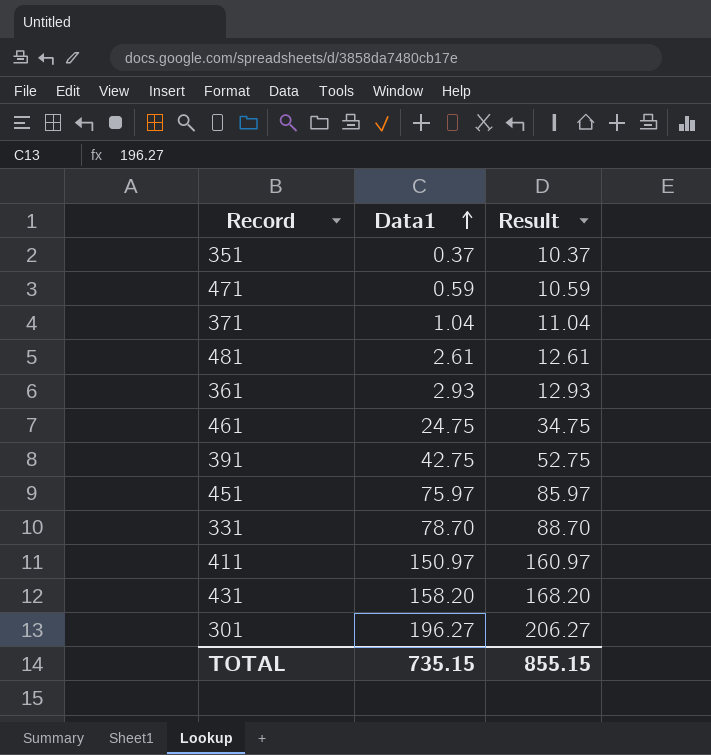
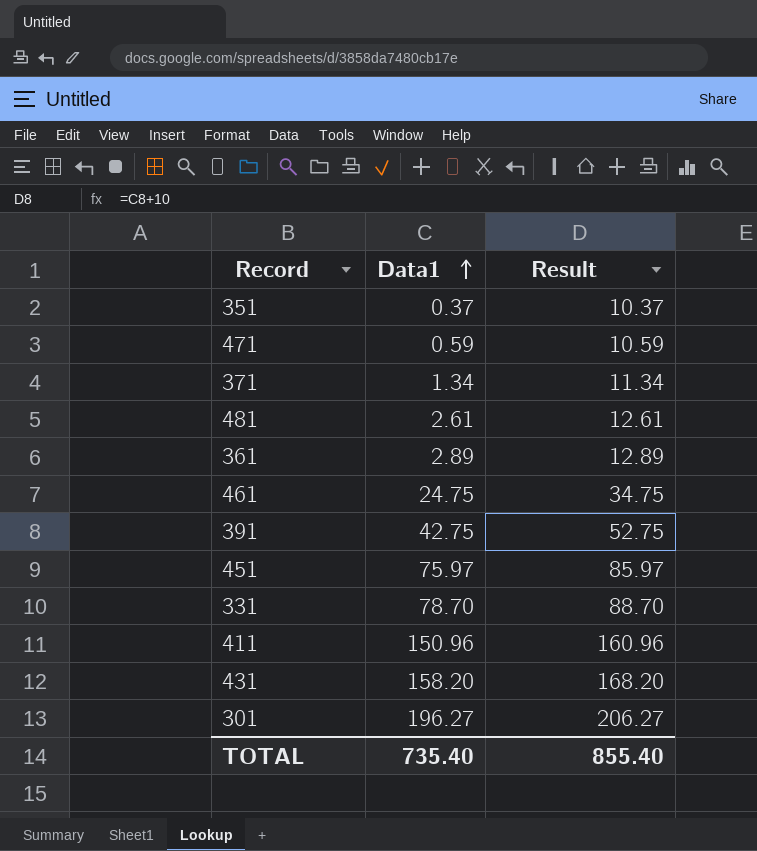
371 | Data1: 1.04 -> 1.34
371 | Result: 11.04 -> 11.34
361 | Data1: 2.93 -> 2.89
361 | Result: 12.93 -> 12.89
411 | Data1: 150.97 -> 150.96
411 | Result: 160.97 -> 160.96
TOTAL | Data1: 735.15 -> 735.40
TOTAL | Result: 855.15 -> 855.40

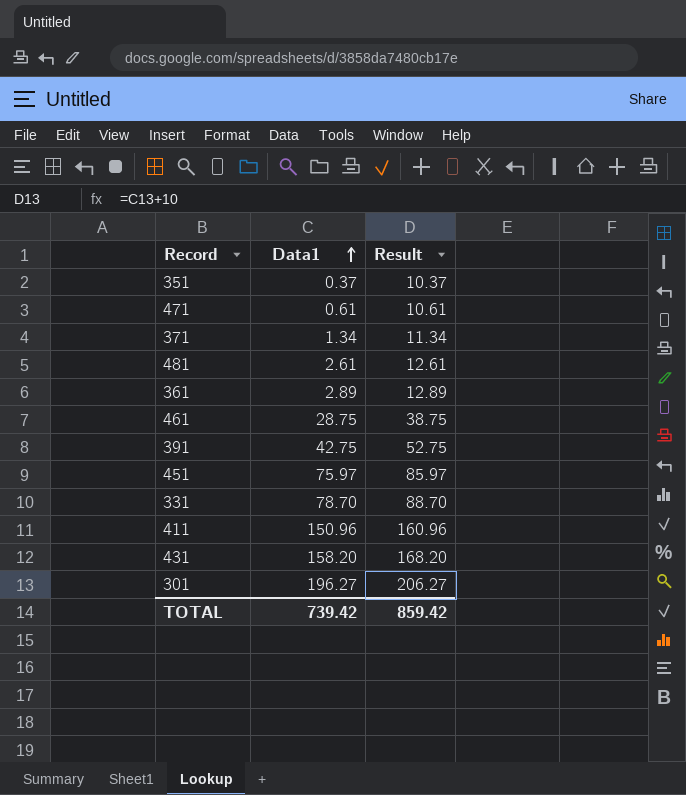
471 | Data1: 0.59 -> 0.61
471 | Result: 10.59 -> 10.61
461 | Data1: 24.75 -> 28.75
461 | Result: 34.75 -> 38.75
TOTAL | Data1: 735.40 -> 739.42
TOTAL | Result: 855.40 -> 859.42

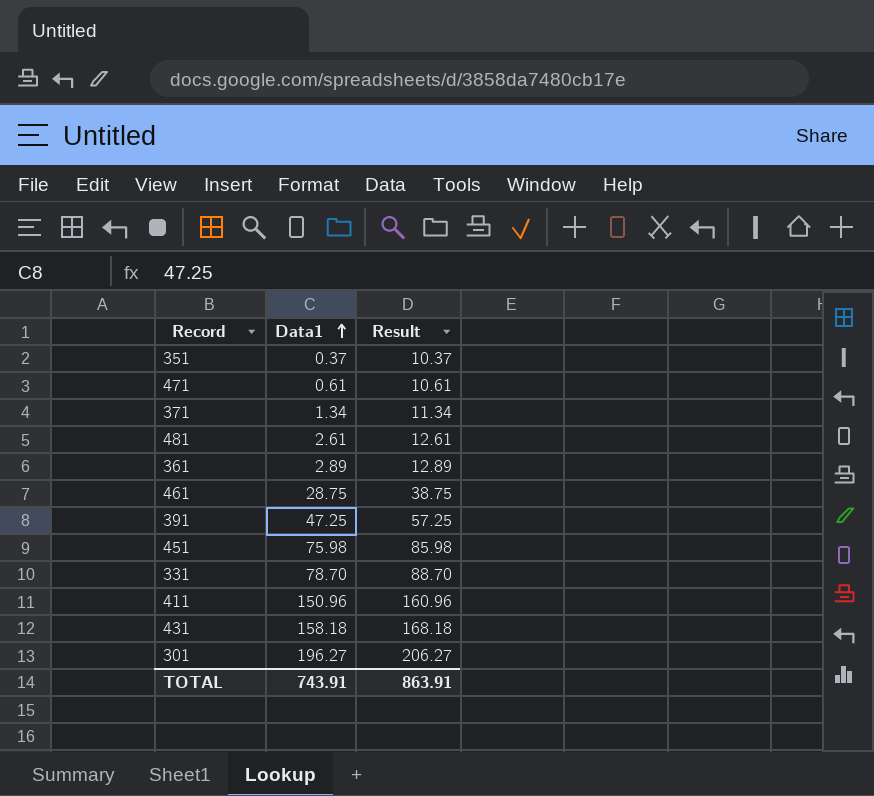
391 | Data1: 42.75 -> 47.25
391 | Result: 52.75 -> 57.25
451 | Data1: 75.97 -> 75.98
451 | Result: 85.97 -> 85.98
431 | Data1: 158.20 -> 158.18
431 | Result: 168.20 -> 168.18
TOTAL | Data1: 739.42 -> 743.91
TOTAL | Result: 859.42 -> 863.91

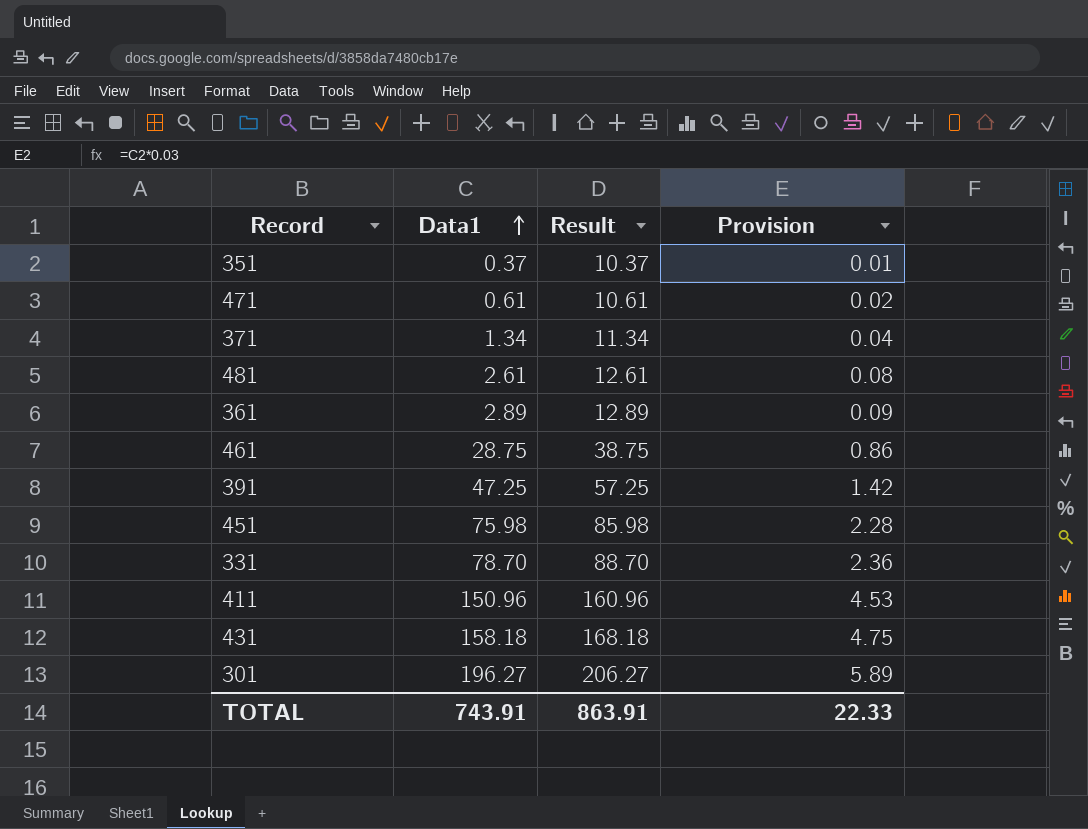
column Provision | formula: none -> [Data1] * 0.03

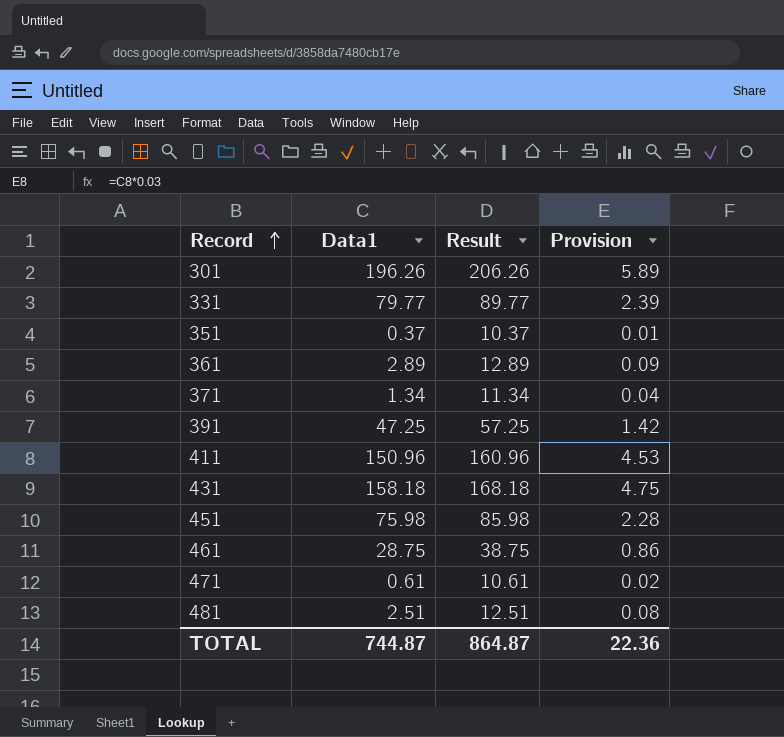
row order: Data1 ascending -> Record ascending
301 | Data1: 196.27 -> 196.26
301 | Result: 206.27 -> 206.26
331 | Data1: 78.70 -> 79.77
331 | Result: 88.70 -> 89.77
331 | Provision: 2.36 -> 2.39
481 | Data1: 2.61 -> 2.51
481 | Result: 12.61 -> 12.51
TOTAL | Data1: 743.91 -> 744.87
TOTAL | Result: 863.91 -> 864.87
TOTAL | Provision: 22.33 -> 22.36

